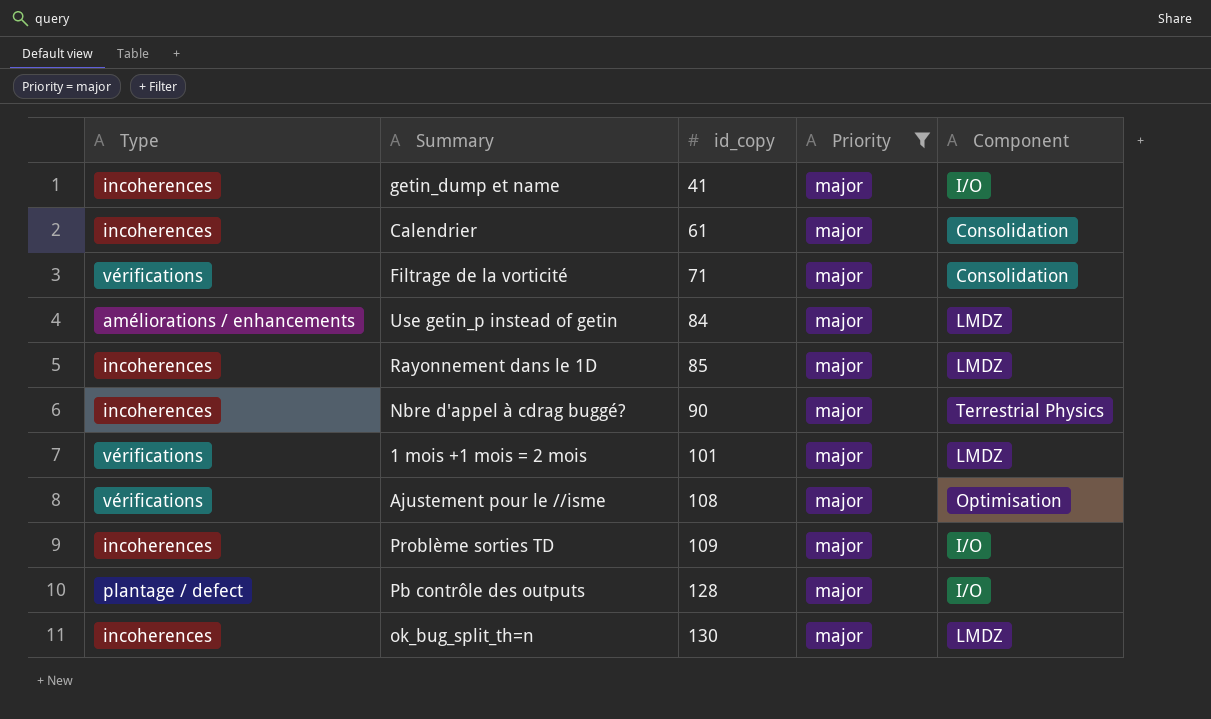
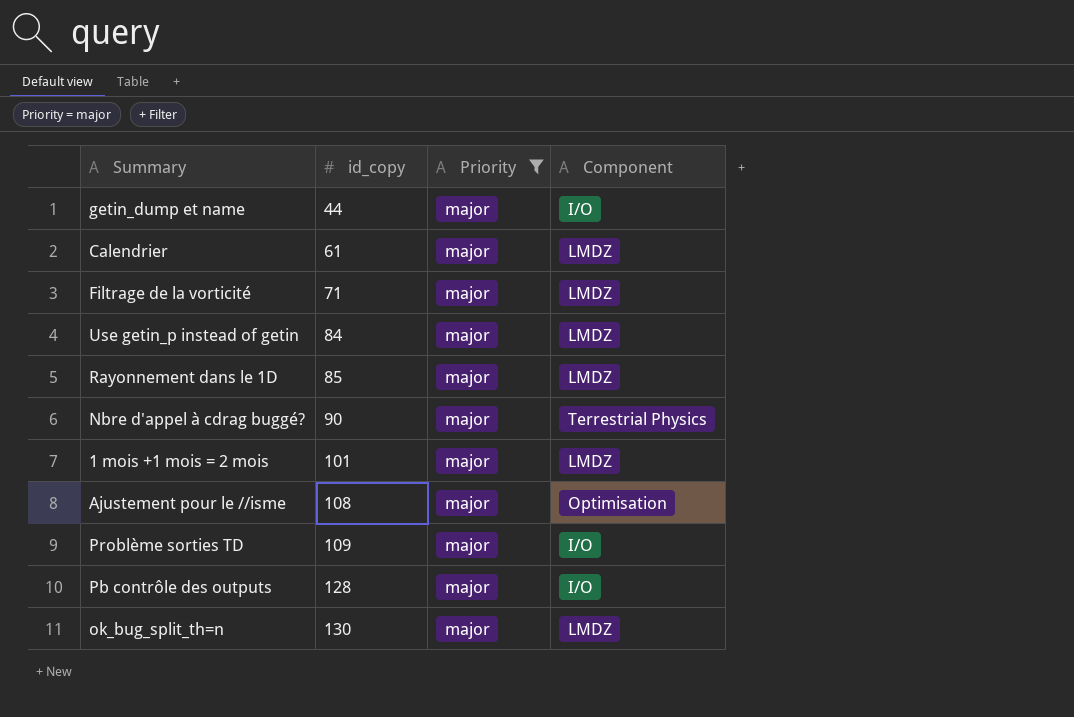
column Type | position: 1 -> none
getin_dump et name | id_copy: 41 -> 44
Calendrier | Component: Consolidation -> LMDZ
Filtrage de la vorticité | Component: Consolidation -> LMDZ

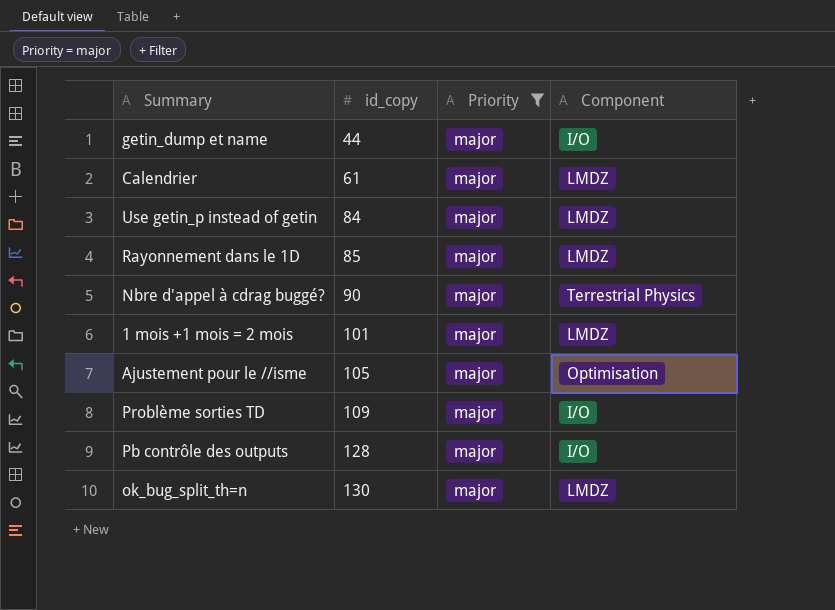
row Filtrage de la vorticité: 71 | major | LMDZ -> none
Ajustement pour le //isme | id_copy: 108 -> 105

